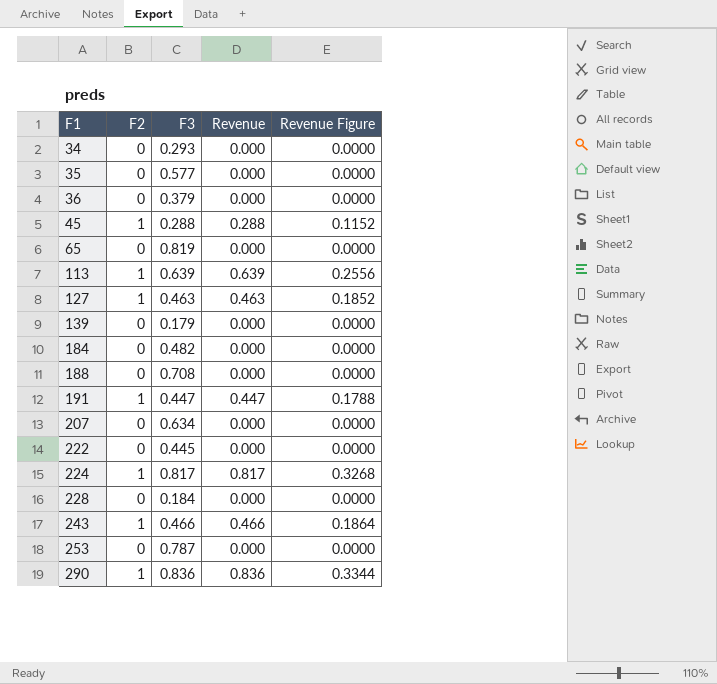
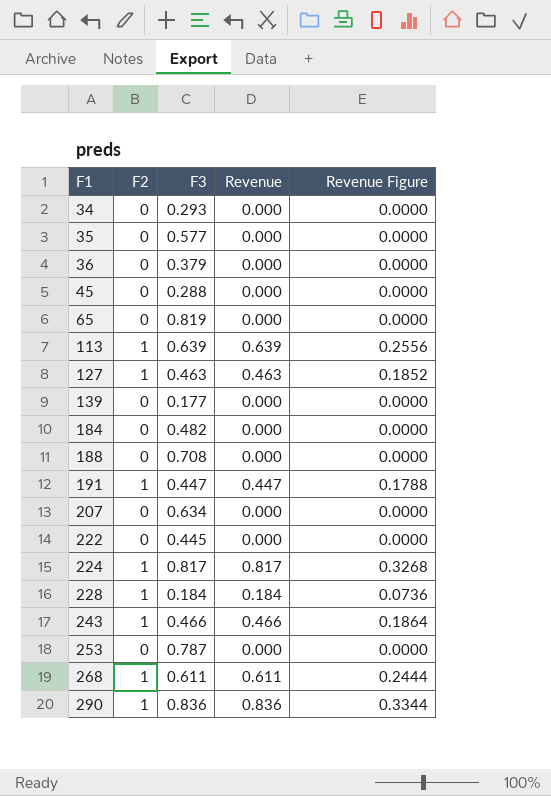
45 | F2: 1 -> 0
45 | Revenue: 0.288 -> 0.000
45 | Revenue Figure: 0.1152 -> 0.0000
139 | F3: 0.179 -> 0.177
228 | F2: 0 -> 1
228 | Revenue: 0.000 -> 0.184
228 | Revenue Figure: 0.0000 -> 0.0736
row 268: none -> 1 | 0.611 | 0.611 | 0.2444

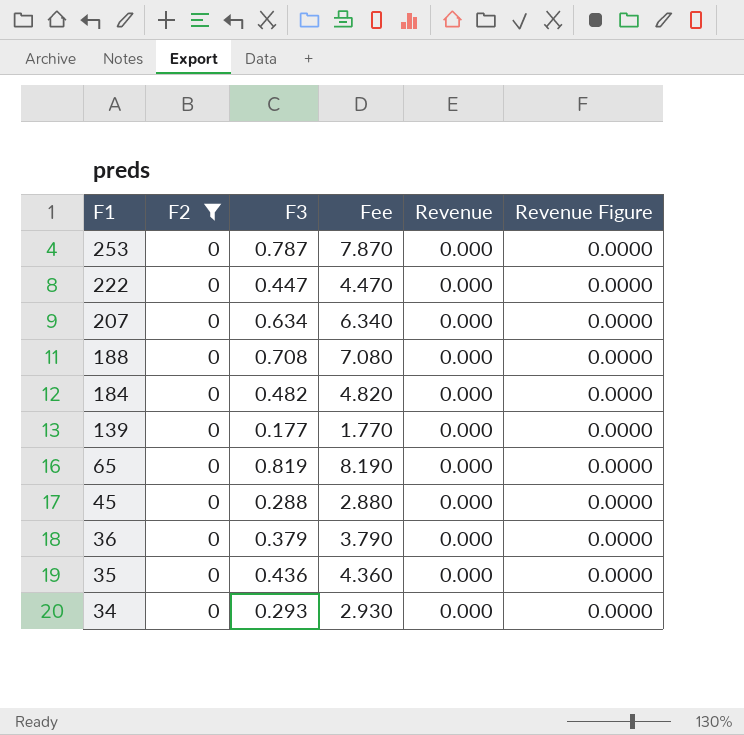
filter: none -> F2 = 0
row order: F1 ascending -> F1 descending
column Fee | formula: none -> [F3] * 10
222 | F3: 0.445 -> 0.447
35 | F3: 0.577 -> 0.436

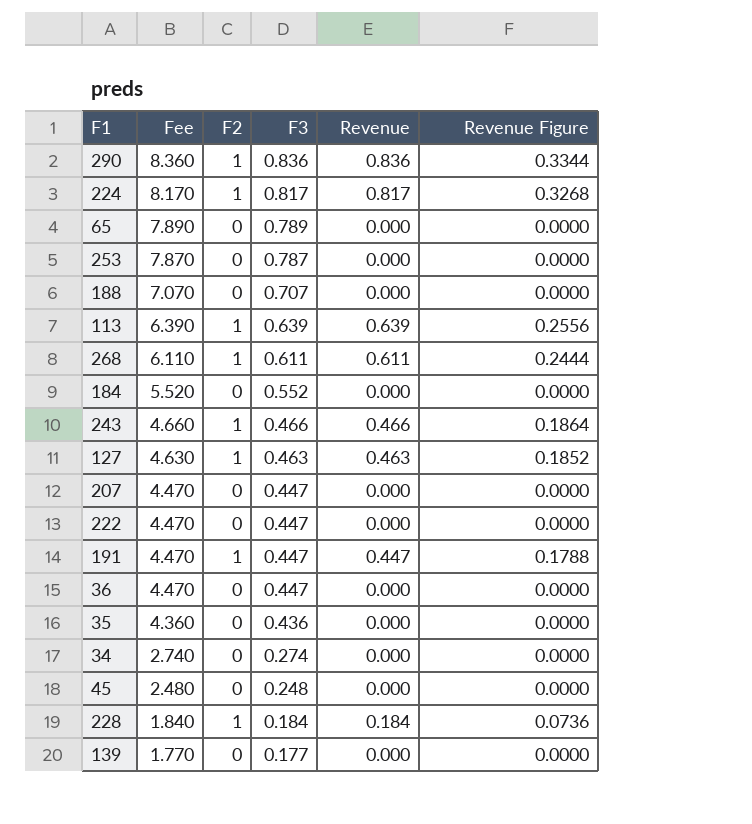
filter: F2 = 0 -> none
row order: F1 descending -> Fee descending
column Fee | position: 4 -> 2
65 | Fee: 8.190 -> 7.890
65 | F3: 0.819 -> 0.789
188 | Fee: 7.080 -> 7.070
188 | F3: 0.708 -> 0.707
184 | Fee: 4.820 -> 5.520
184 | F3: 0.482 -> 0.552
207 | Fee: 6.340 -> 4.470
207 | F3: 0.634 -> 0.447
36 | Fee: 3.790 -> 4.470
36 | F3: 0.379 -> 0.447
34 | Fee: 2.930 -> 2.740
34 | F3: 0.293 -> 0.274
45 | Fee: 2.880 -> 2.480
45 | F3: 0.288 -> 0.248

